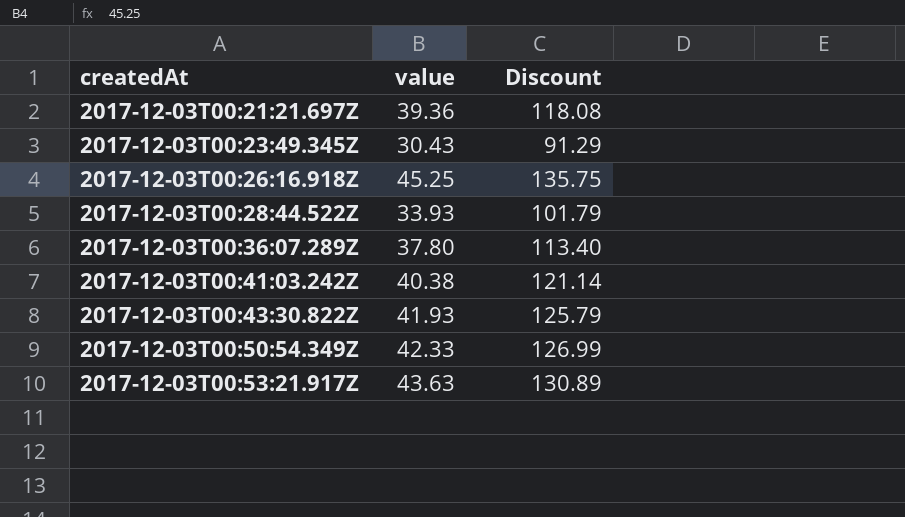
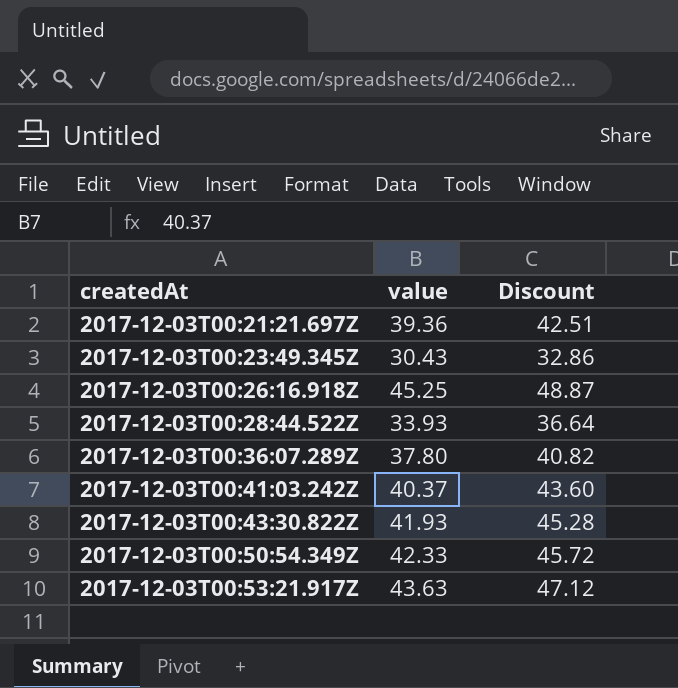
column Discount | formula: [value] * 3 -> [value] * 1.08
2017-12-03T00:41:03.242Z | value: 40.38 -> 40.37

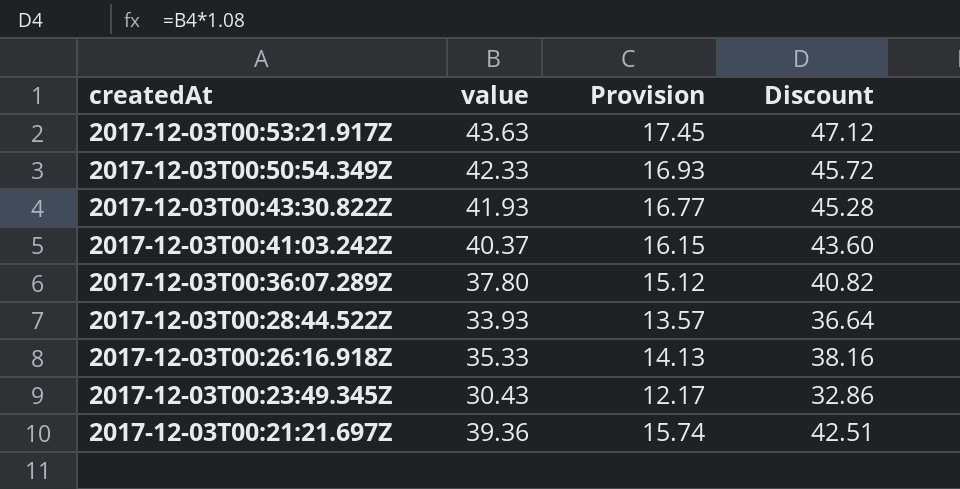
row order: createdAt ascending -> createdAt descending
column Provision | formula: none -> [value] * 0.4
2017-12-03T00:26:16.918Z | value: 45.25 -> 35.33
2017-12-03T00:26:16.918Z | Discount: 48.87 -> 38.16

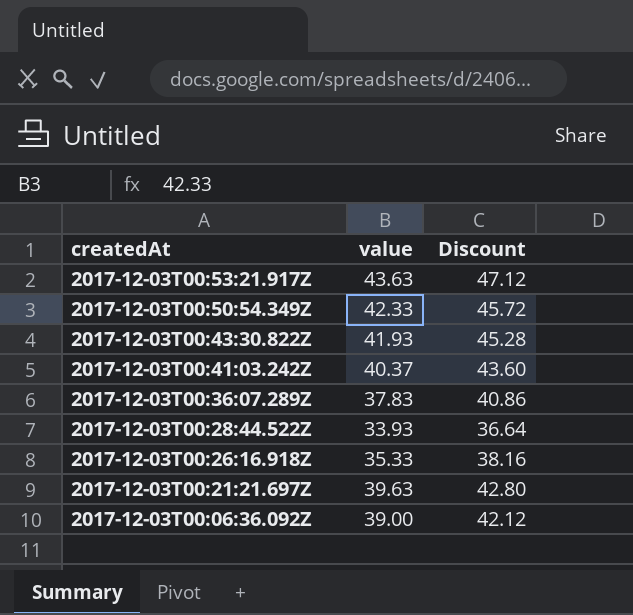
column Provision | formula: [value] * 0.4 -> none
row 2017-12-03T00:23:49.345Z: 30.43 | 12.17 | 32.86 -> none
2017-12-03T00:36:07.289Z | value: 37.80 -> 37.83
2017-12-03T00:36:07.289Z | Discount: 40.82 -> 40.86
2017-12-03T00:21:21.697Z | value: 39.36 -> 39.63
2017-12-03T00:21:21.697Z | Discount: 42.51 -> 42.80
row 2017-12-03T00:06:36.092Z: none -> 39.00 | 42.12

